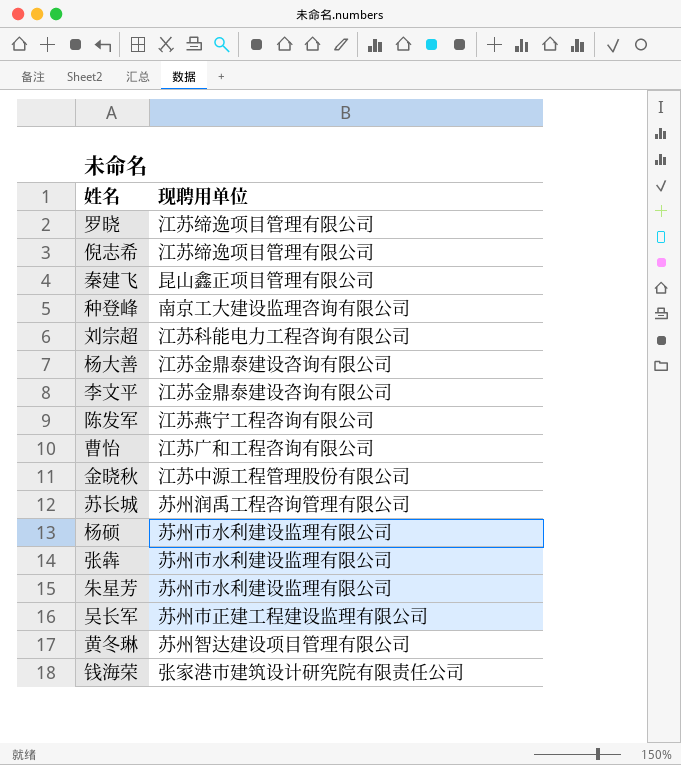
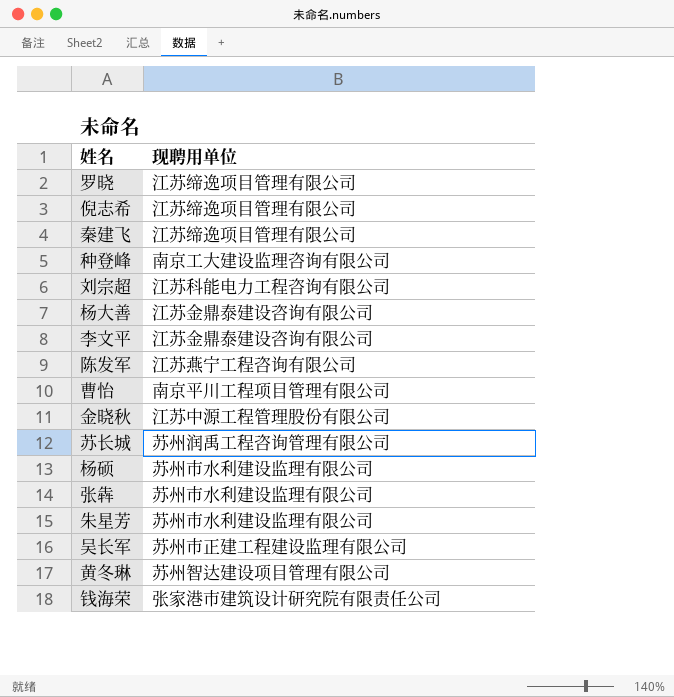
秦建飞 | 现聘用单位: 昆山鑫正项目管理有限公司 -> 江苏缔逸项目管理有限公司
曹怡 | 现聘用单位: 江苏广和工程咨询有限公司 -> 南京平川工程项目管理有限公司

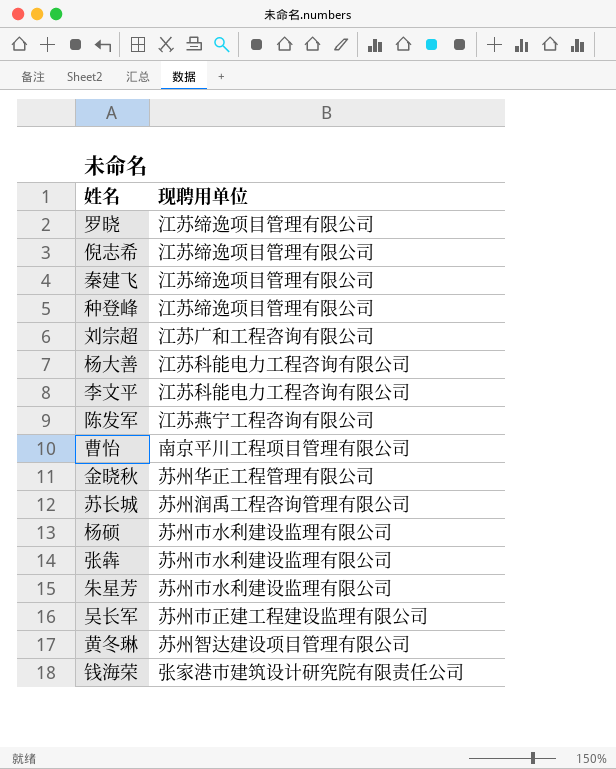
种登峰 | 现聘用单位: 南京工大建设监理咨询有限公司 -> 江苏缔逸项目管理有限公司
刘宗超 | 现聘用单位: 江苏科能电力工程咨询有限公司 -> 江苏广和工程咨询有限公司
杨大善 | 现聘用单位: 江苏金鼎泰建设咨询有限公司 -> 江苏科能电力工程咨询有限公司
李文平 | 现聘用单位: 江苏金鼎泰建设咨询有限公司 -> 江苏科能电力工程咨询有限公司
金晓秋 | 现聘用单位: 江苏中源工程管理股份有限公司 -> 苏州华正工程管理有限公司

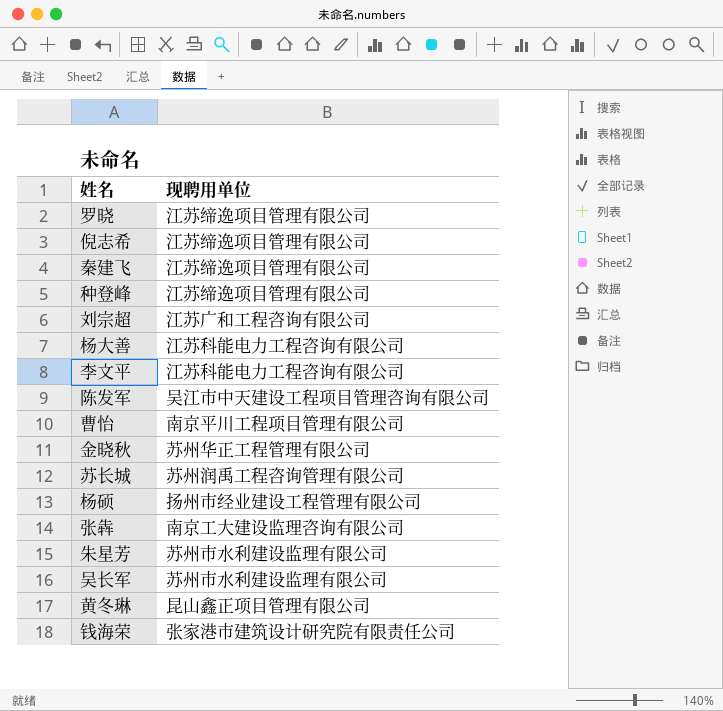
陈发军 | 现聘用单位: 江苏燕宁工程咨询有限公司 -> 吴江市中天建设工程项目管理咨询有限公司
杨硕 | 现聘用单位: 苏州市水利建设监理有限公司 -> 扬州市经业建设工程管理有限公司
张犇 | 现聘用单位: 苏州市水利建设监理有限公司 -> 南京工大建设监理咨询有限公司
吴长军 | 现聘用单位: 苏州市正建工程建设监理有限公司 -> 苏州市水利建设监理有限公司
黄冬琳 | 现聘用单位: 苏州智达建设项目管理有限公司 -> 昆山鑫正项目管理有限公司

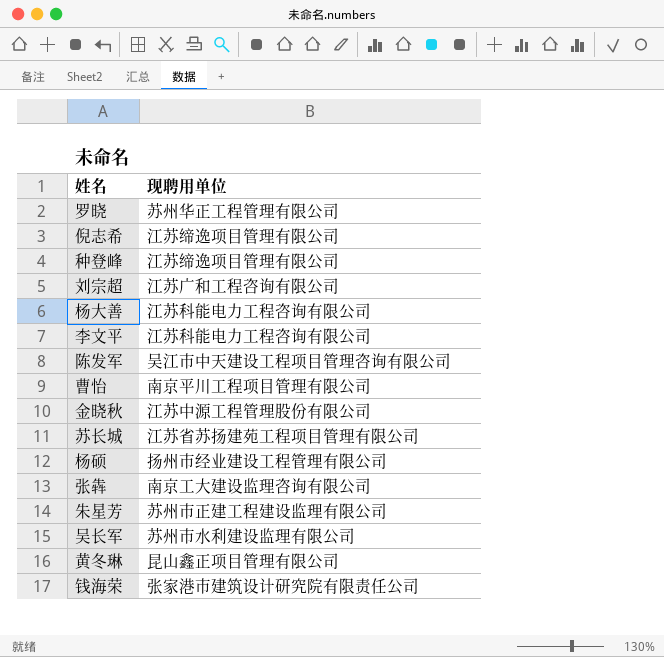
row 秦建飞: 江苏缔逸项目管理有限公司 -> none
罗晓 | 现聘用单位: 江苏缔逸项目管理有限公司 -> 苏州华正工程管理有限公司
金晓秋 | 现聘用单位: 苏州华正工程管理有限公司 -> 江苏中源工程管理股份有限公司
苏长城 | 现聘用单位: 苏州润禹工程咨询管理有限公司 -> 江苏省苏扬建苑工程项目管理有限公司
朱星芳 | 现聘用单位: 苏州市水利建设监理有限公司 -> 苏州市正建工程建设监理有限公司

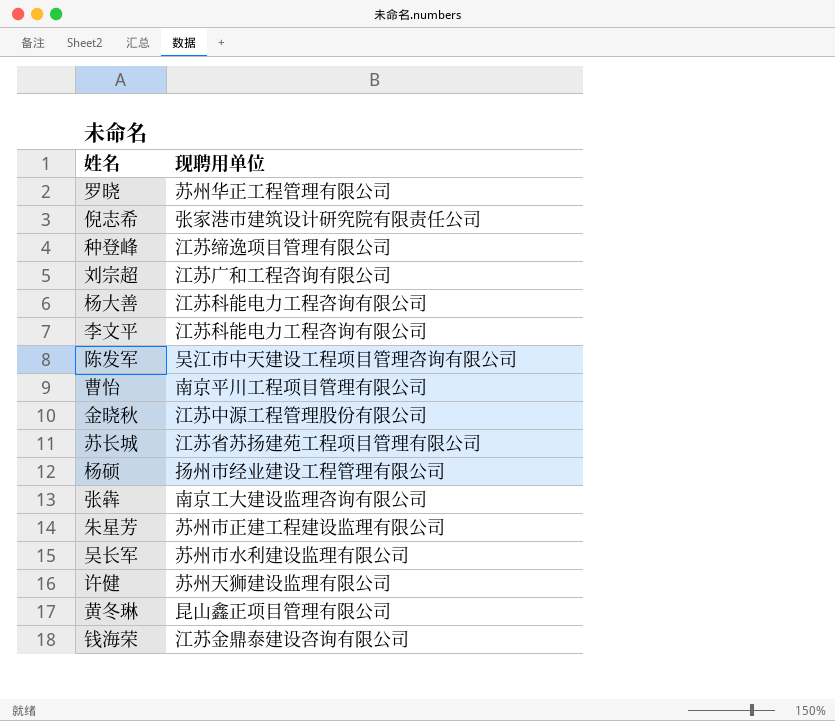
倪志希 | 现聘用单位: 江苏缔逸项目管理有限公司 -> 张家港市建筑设计研究院有限责任公司
row 许健: none -> 苏州天狮建设监理有限公司
钱海荣 | 现聘用单位: 张家港市建筑设计研究院有限责任公司 -> 江苏金鼎泰建设咨询有限公司

